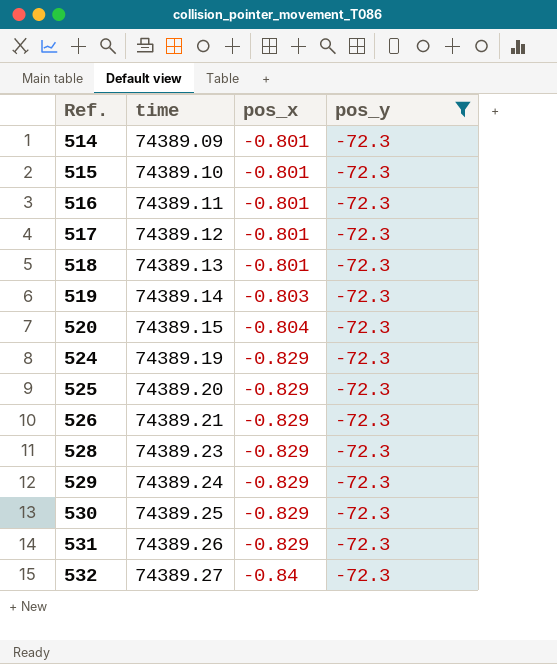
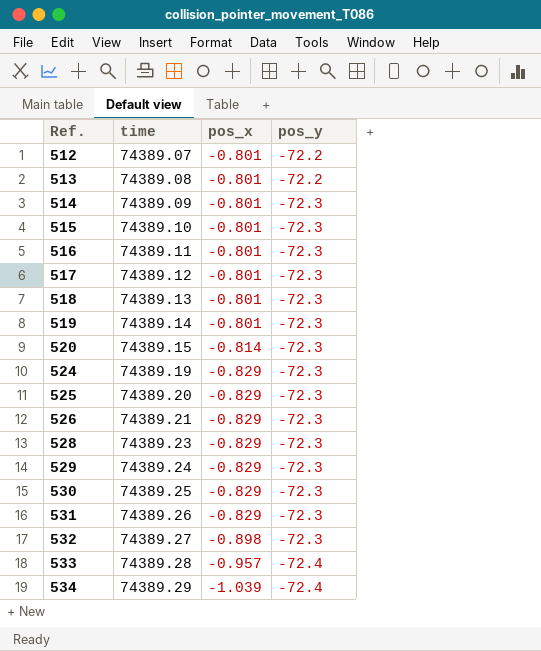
filter: pos_y = -72.3 -> none
519 | pos_x: -0.803 -> -0.801
520 | pos_x: -0.804 -> -0.814
532 | pos_x: -0.84 -> -0.898

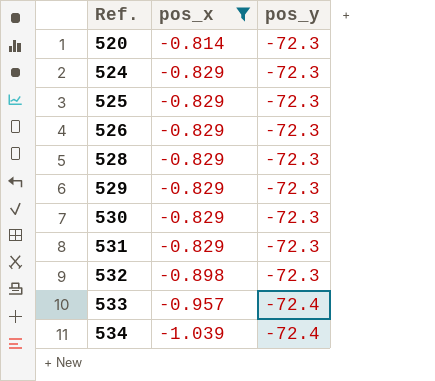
filter: none -> pos_x != -0.801
column time | position: 2 -> none

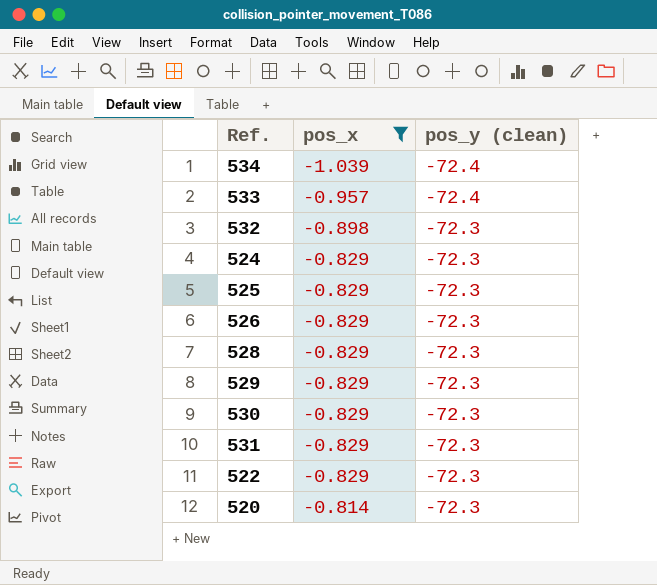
row order: Ref. ascending -> pos_x ascending
column name: pos_y -> pos_y (clean)
row 522: none -> -0.829 | -72.3

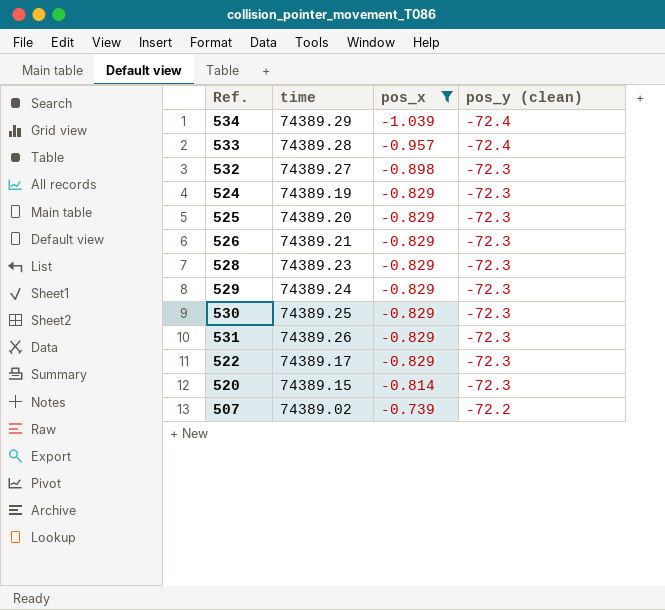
column time | position: none -> 2
row 507: none -> 74389.02 | -0.739 | -72.2

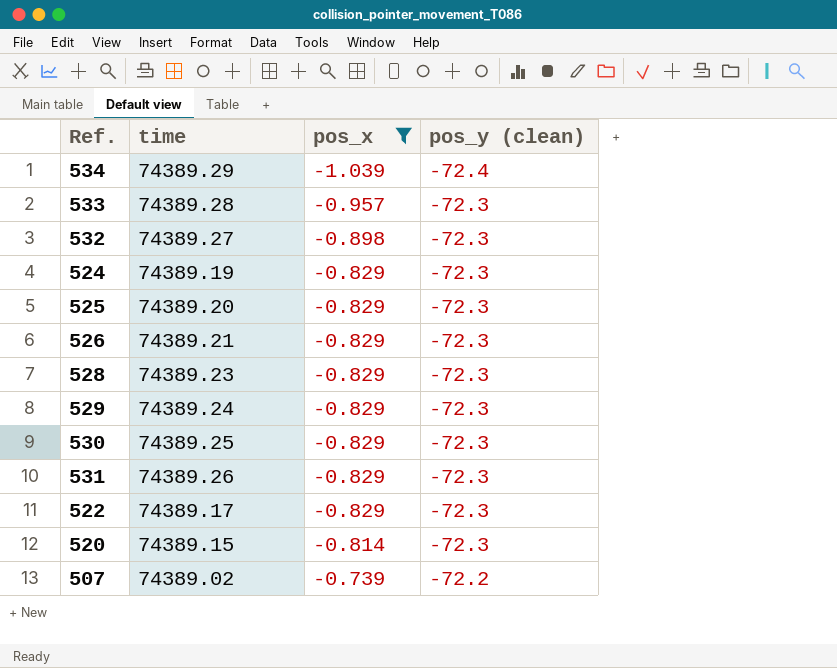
533 | pos_y (clean): -72.4 -> -72.3

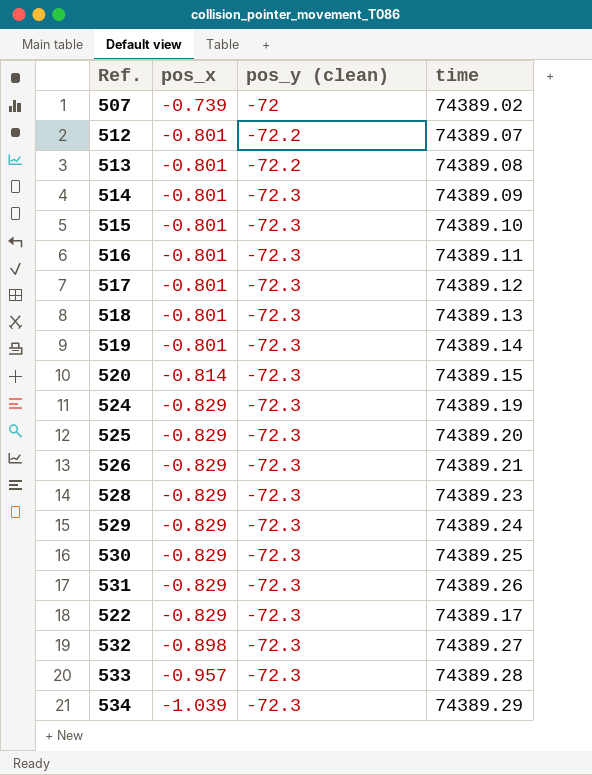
filter: pos_x != -0.801 -> none
row order: pos_x ascending -> pos_x descending
column time | position: 2 -> 4
507 | pos_y (clean): -72.2 -> -72
534 | pos_y (clean): -72.4 -> -72.3

